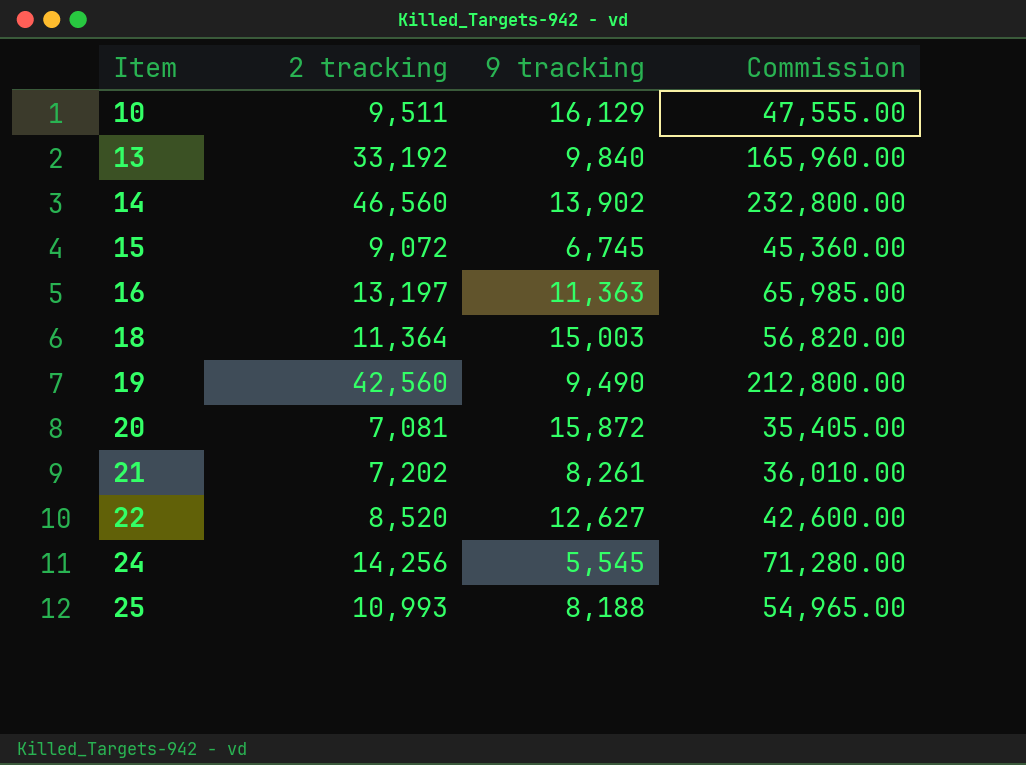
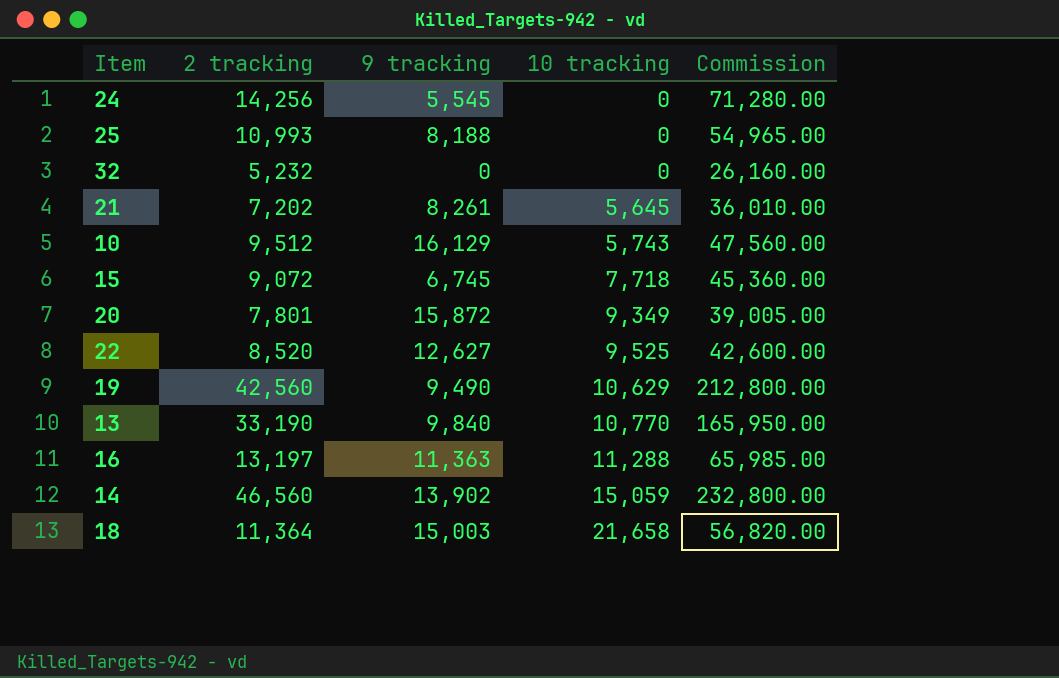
row order: Item ascending -> 10 tracking ascending
column 10 tracking | position: none -> 4
row 32: none -> 5,232 | 0 | 0 | 26,160.00
10 | 2 tracking: 9,511 -> 9,512
10 | Commission: 47,555.00 -> 47,560.00
20 | 2 tracking: 7,081 -> 7,801
20 | Commission: 35,405.00 -> 39,005.00
13 | 2 tracking: 33,192 -> 33,190
13 | Commission: 165,960.00 -> 165,950.00

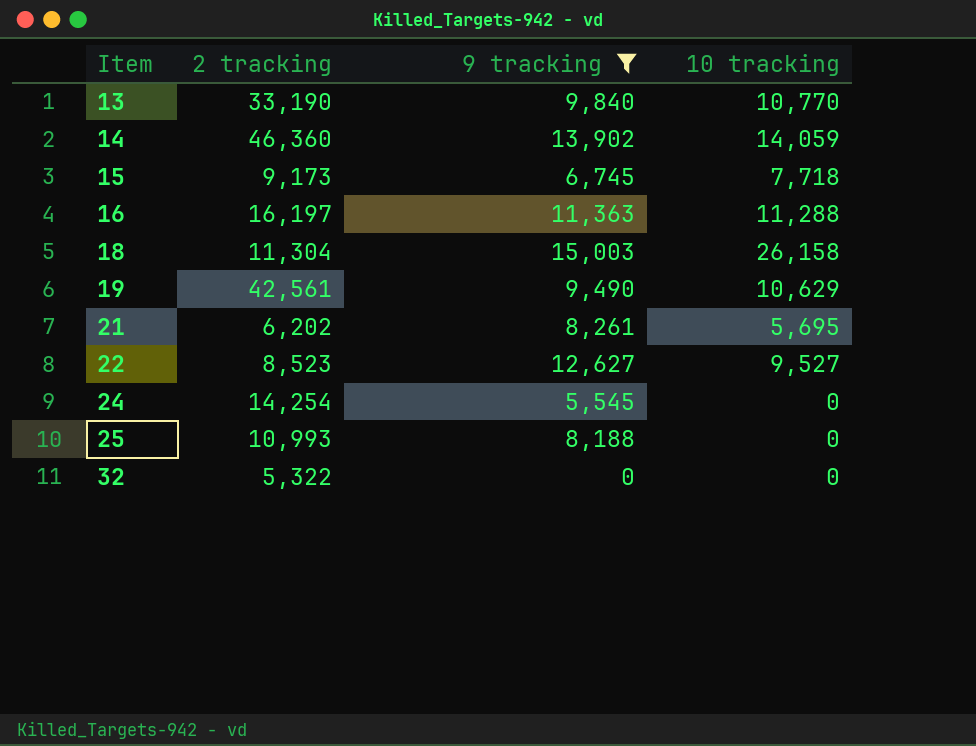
filter: none -> 9 tracking <= 15,003
row order: 10 tracking ascending -> Item ascending
column Commission | formula: [2 tracking] * 5 -> none
14 | 2 tracking: 46,560 -> 46,360
14 | 10 tracking: 15,059 -> 14,059
15 | 2 tracking: 9,072 -> 9,173
16 | 2 tracking: 13,197 -> 16,197
18 | 2 tracking: 11,364 -> 11,304
18 | 10 tracking: 21,658 -> 26,158
19 | 2 tracking: 42,560 -> 42,561
21 | 2 tracking: 7,202 -> 6,202
21 | 10 tracking: 5,645 -> 5,695
22 | 2 tracking: 8,520 -> 8,523
22 | 10 tracking: 9,525 -> 9,527
24 | 2 tracking: 14,256 -> 14,254
32 | 2 tracking: 5,232 -> 5,322

